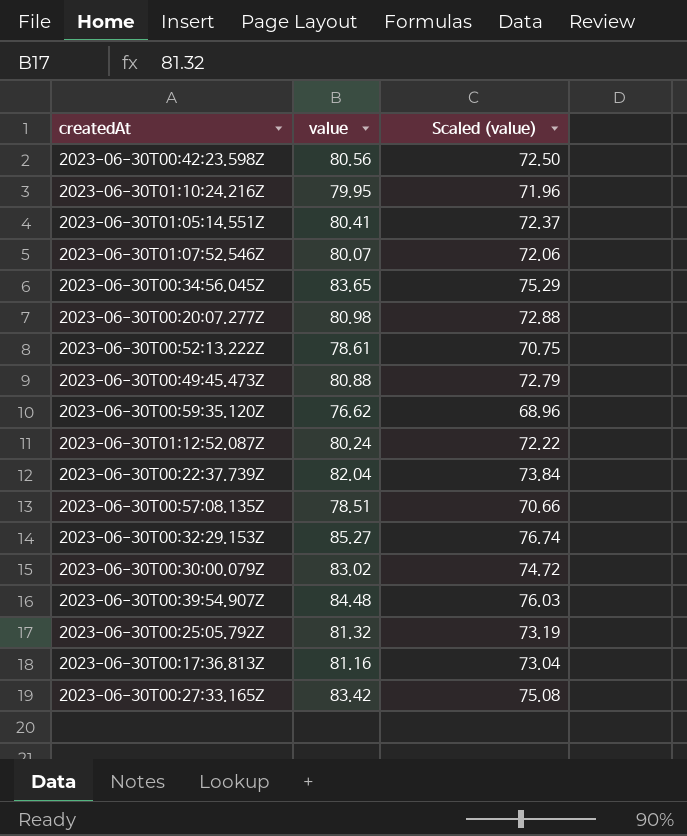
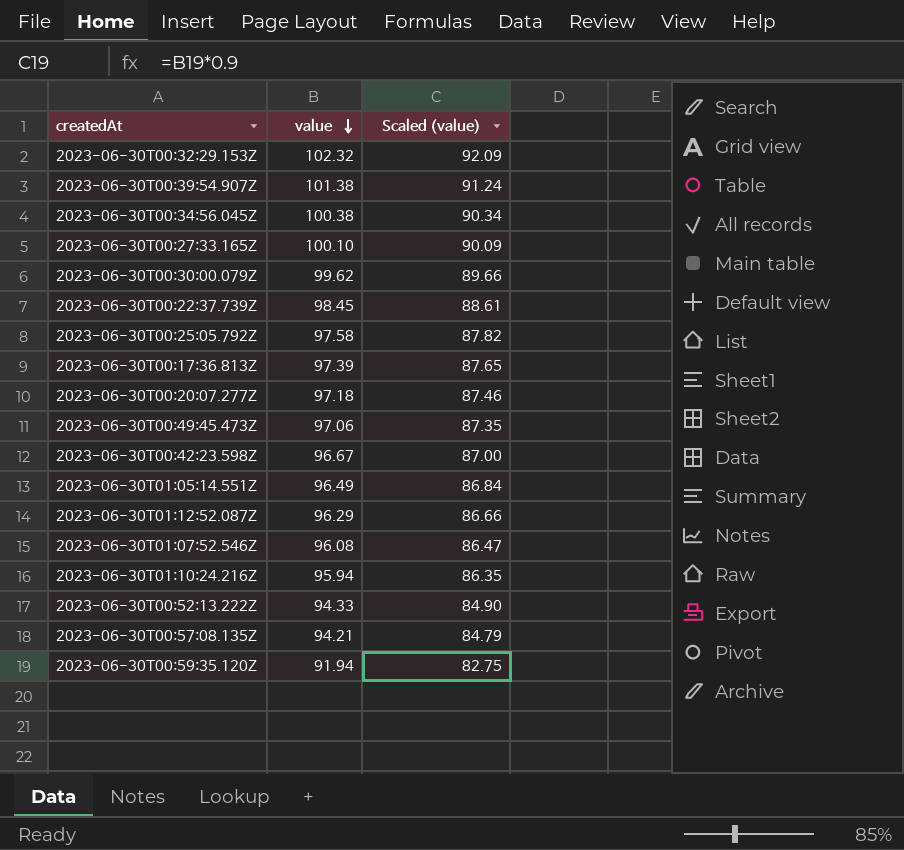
row order: none -> value descending
2023-06-30T00:32:29.153Z | value: 85.27 -> 102.32
2023-06-30T00:32:29.153Z | Scaled (value): 76.74 -> 92.09
2023-06-30T00:39:54.907Z | value: 84.48 -> 101.38
2023-06-30T00:39:54.907Z | Scaled (value): 76.03 -> 91.24
2023-06-30T00:34:56.045Z | value: 83.65 -> 100.38
2023-06-30T00:34:56.045Z | Scaled (value): 75.29 -> 90.34
2023-06-30T00:27:33.165Z | value: 83.42 -> 100.10
2023-06-30T00:27:33.165Z | Scaled (value): 75.08 -> 90.09
2023-06-30T00:30:00.079Z | value: 83.02 -> 99.62
2023-06-30T00:30:00.079Z | Scaled (value): 74.72 -> 89.66
2023-06-30T00:22:37.739Z | value: 82.04 -> 98.45
2023-06-30T00:22:37.739Z | Scaled (value): 73.84 -> 88.61
2023-06-30T00:25:05.792Z | value: 81.32 -> 97.58
2023-06-30T00:25:05.792Z | Scaled (value): 73.19 -> 87.82
2023-06-30T00:17:36.813Z | value: 81.16 -> 97.39
2023-06-30T00:17:36.813Z | Scaled (value): 73.04 -> 87.65
2023-06-30T00:20:07.277Z | value: 80.98 -> 97.18
2023-06-30T00:20:07.277Z | Scaled (value): 72.88 -> 87.46
2023-06-30T00:49:45.473Z | value: 80.88 -> 97.06
2023-06-30T00:49:45.473Z | Scaled (value): 72.79 -> 87.35
2023-06-30T00:42:23.598Z | value: 80.56 -> 96.67
2023-06-30T00:42:23.598Z | Scaled (value): 72.50 -> 87.00
2023-06-30T01:05:14.551Z | value: 80.41 -> 96.49
2023-06-30T01:05:14.551Z | Scaled (value): 72.37 -> 86.84
2023-06-30T01:12:52.087Z | value: 80.24 -> 96.29
2023-06-30T01:12:52.087Z | Scaled (value): 72.22 -> 86.66
2023-06-30T01:07:52.546Z | value: 80.07 -> 96.08
2023-06-30T01:07:52.546Z | Scaled (value): 72.06 -> 86.47
2023-06-30T01:10:24.216Z | value: 79.95 -> 95.94
2023-06-30T01:10:24.216Z | Scaled (value): 71.96 -> 86.35
2023-06-30T00:52:13.222Z | value: 78.61 -> 94.33
2023-06-30T00:52:13.222Z | Scaled (value): 70.75 -> 84.90
2023-06-30T00:57:08.135Z | value: 78.51 -> 94.21
2023-06-30T00:57:08.135Z | Scaled (value): 70.66 -> 84.79
2023-06-30T00:59:35.120Z | value: 76.62 -> 91.94
2023-06-30T00:59:35.120Z | Scaled (value): 68.96 -> 82.75

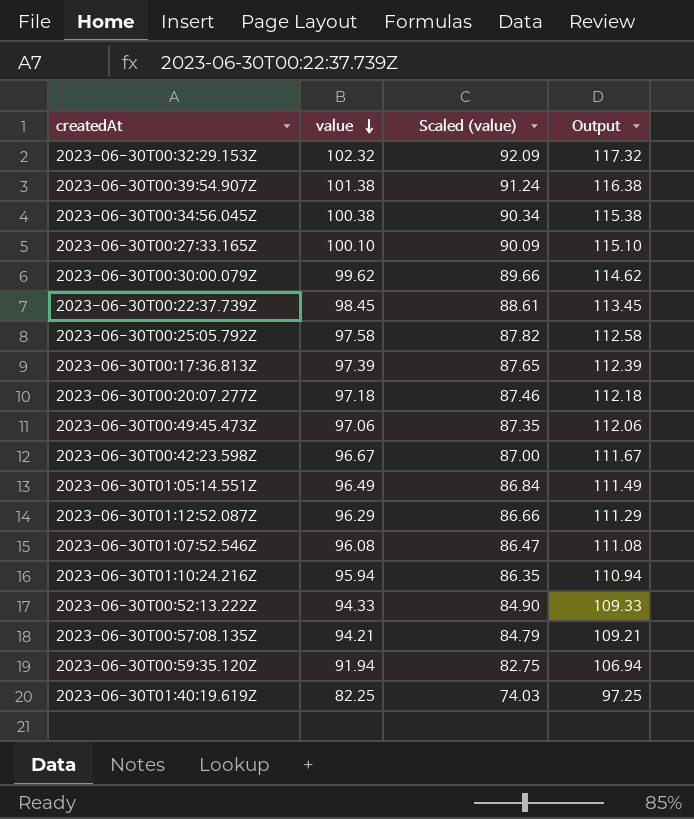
column Output | formula: none -> [value] + 15
row 2023-06-30T01:40:19.619Z: none -> 82.25 | 74.03 | 97.25

